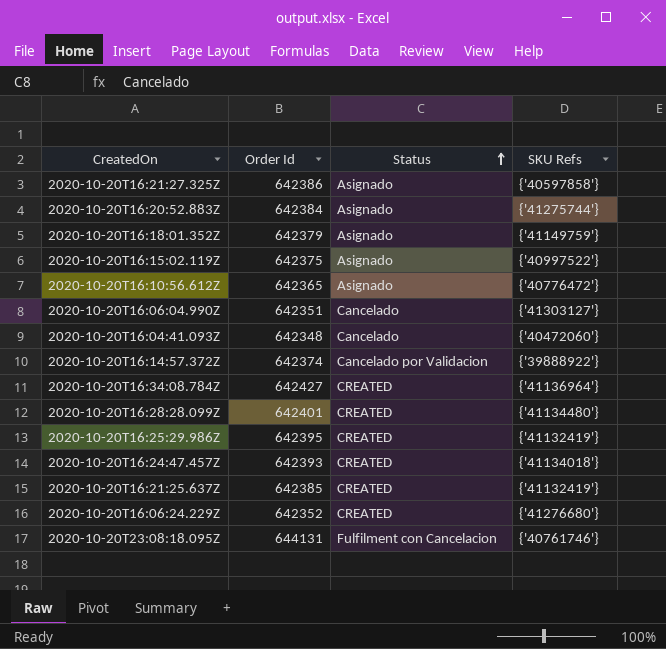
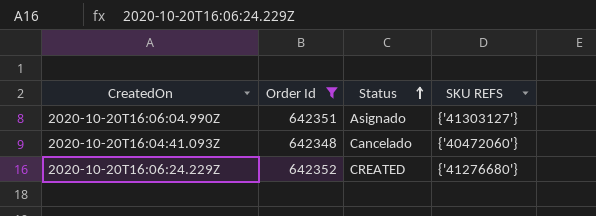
filter: none -> Order Id <= 642352
column name: SKU Refs -> SKU REFS
2020-10-20T16:06:04.990Z | Status: Cancelado -> Asignado

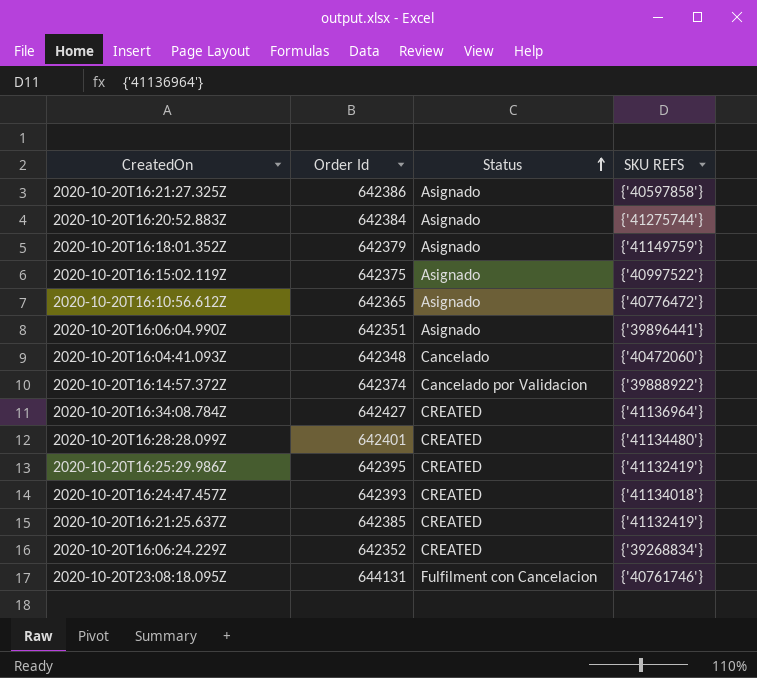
filter: Order Id <= 642352 -> none
2020-10-20T16:06:04.990Z | SKU REFS: {'41303127'} -> {'39896441'}
2020-10-20T16:06:24.229Z | SKU REFS: {'41276680'} -> {'39268834'}

